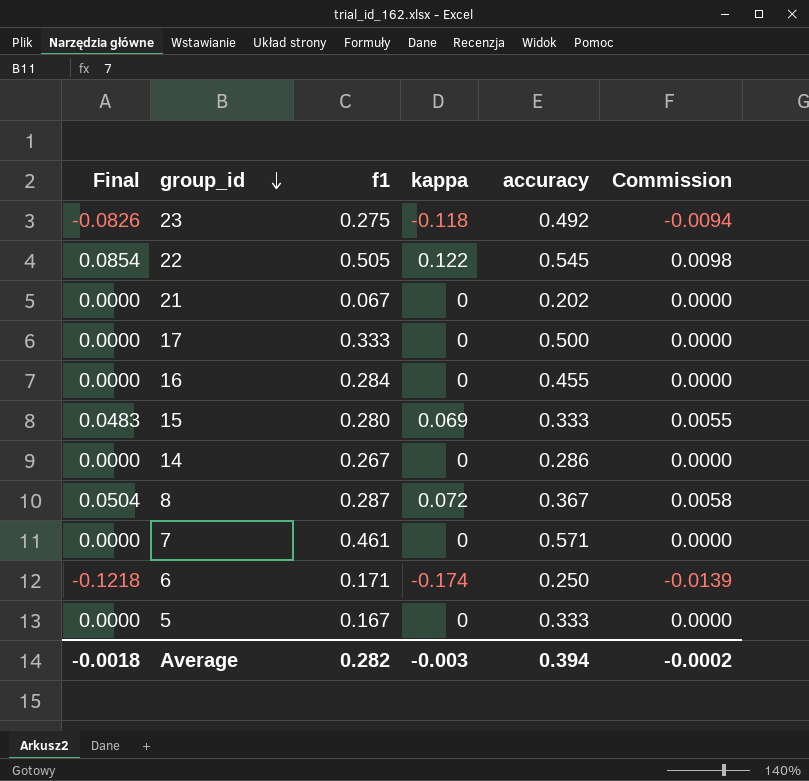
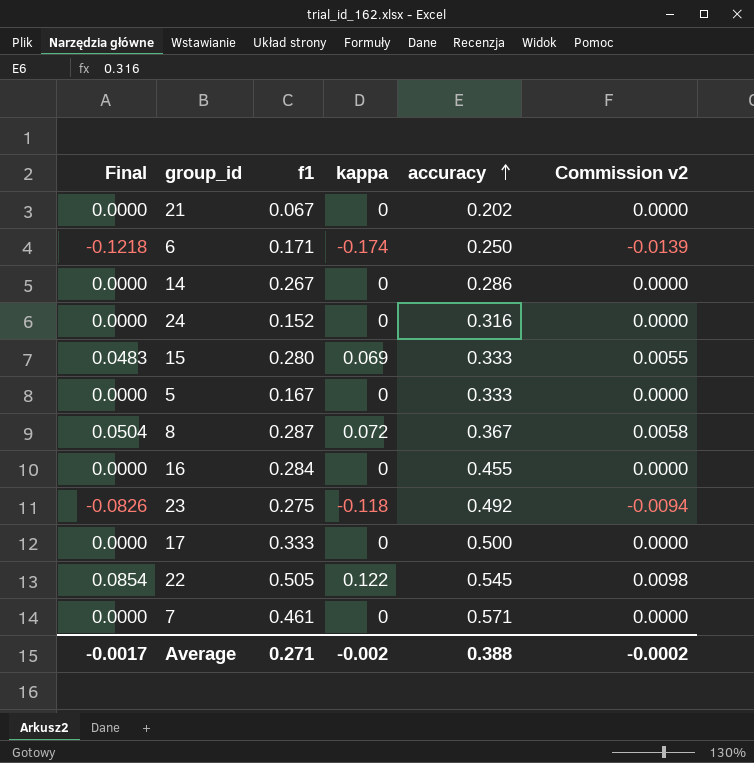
row order: group_id descending -> accuracy ascending
column name: Commission -> Commission v2
row 24: none -> 0.0000 | 0.152 | 0 | 0.316 | 0.0000
Average | Final: -0.0018 -> -0.0017
Average | f1: 0.282 -> 0.271
Average | kappa: -0.003 -> -0.002
Average | accuracy: 0.394 -> 0.388

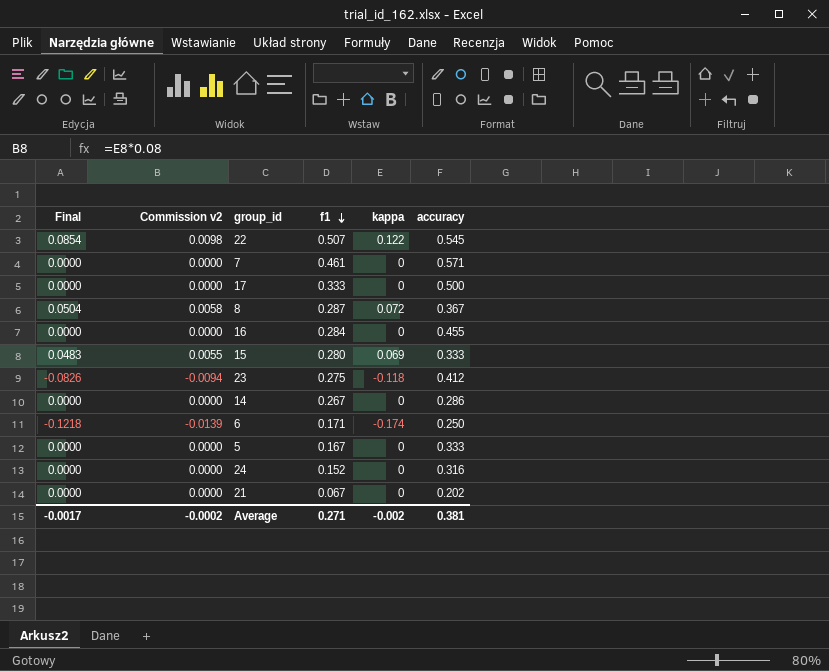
row order: accuracy ascending -> f1 descending
column Commission v2 | position: 6 -> 2
22 | f1: 0.505 -> 0.507
23 | accuracy: 0.492 -> 0.412
Average | accuracy: 0.388 -> 0.381

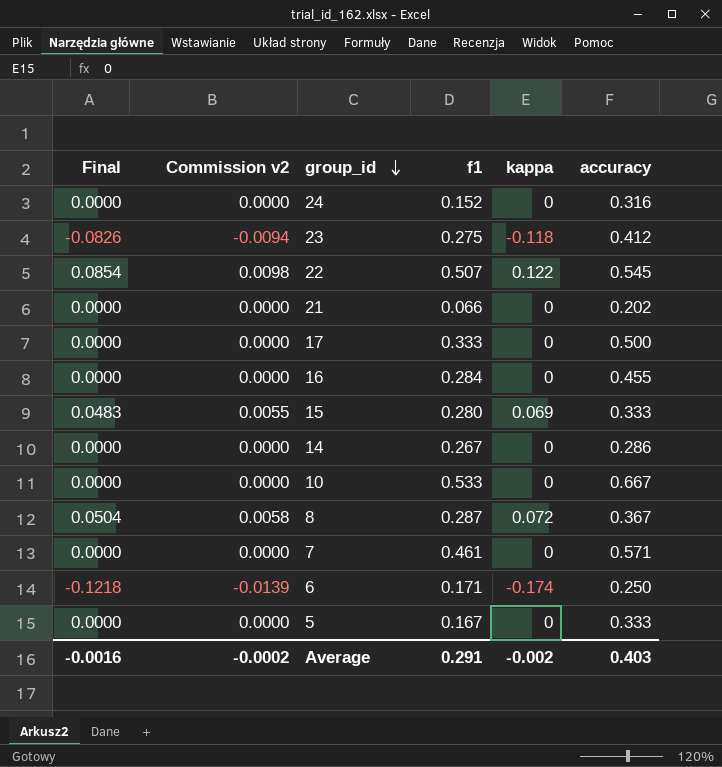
row order: f1 descending -> group_id descending
21 | f1: 0.067 -> 0.066
row 10: none -> 0.0000 | 0.0000 | 0.533 | 0 | 0.667
Average | Final: -0.0017 -> -0.0016
Average | f1: 0.271 -> 0.291
Average | accuracy: 0.381 -> 0.403

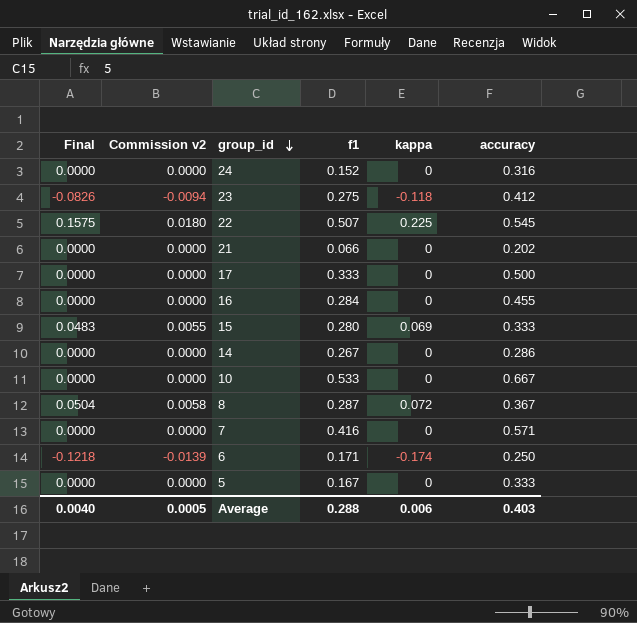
22 | Final: 0.0854 -> 0.1575
22 | Commission v2: 0.0098 -> 0.0180
22 | kappa: 0.122 -> 0.225
7 | f1: 0.461 -> 0.416
Average | Final: -0.0016 -> 0.0040
Average | Commission v2: -0.0002 -> 0.0005
Average | f1: 0.291 -> 0.288
Average | kappa: -0.002 -> 0.006

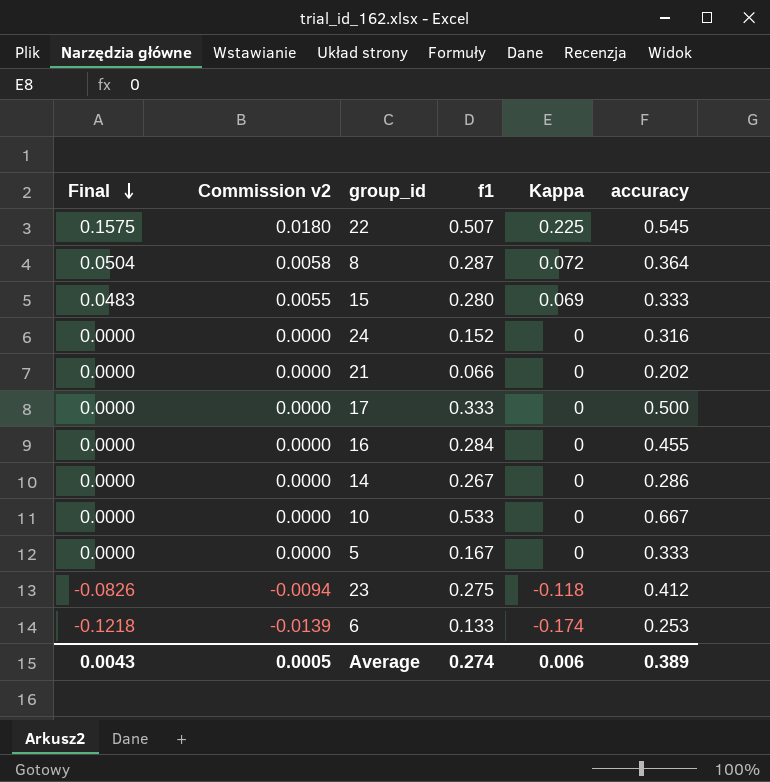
row order: group_id descending -> Final descending
column name: kappa -> Kappa
row 7: 0.0000 | 0.0000 | 0.416 | 0 | 0.571 -> none
8 | accuracy: 0.367 -> 0.364
6 | f1: 0.171 -> 0.133
6 | accuracy: 0.250 -> 0.253
Average | Final: 0.0040 -> 0.0043
Average | f1: 0.288 -> 0.274
Average | accuracy: 0.403 -> 0.389

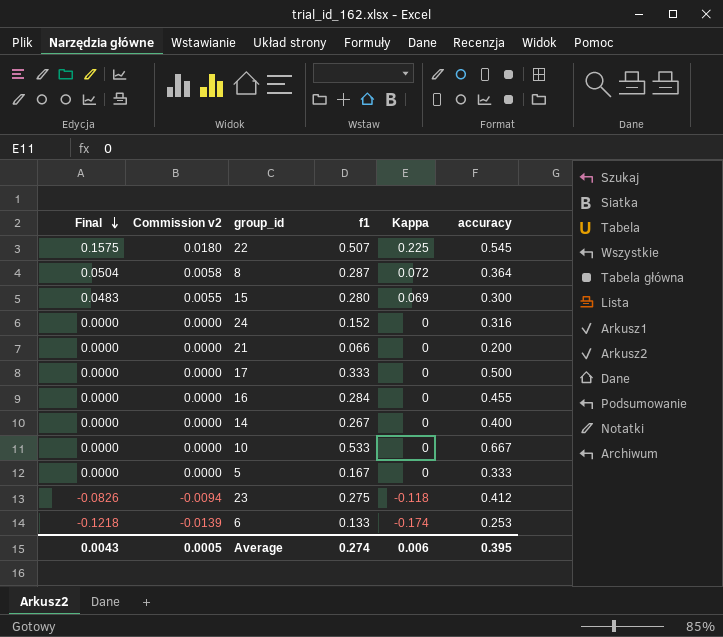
15 | accuracy: 0.333 -> 0.300
21 | accuracy: 0.202 -> 0.200
14 | accuracy: 0.286 -> 0.400
Average | accuracy: 0.389 -> 0.395

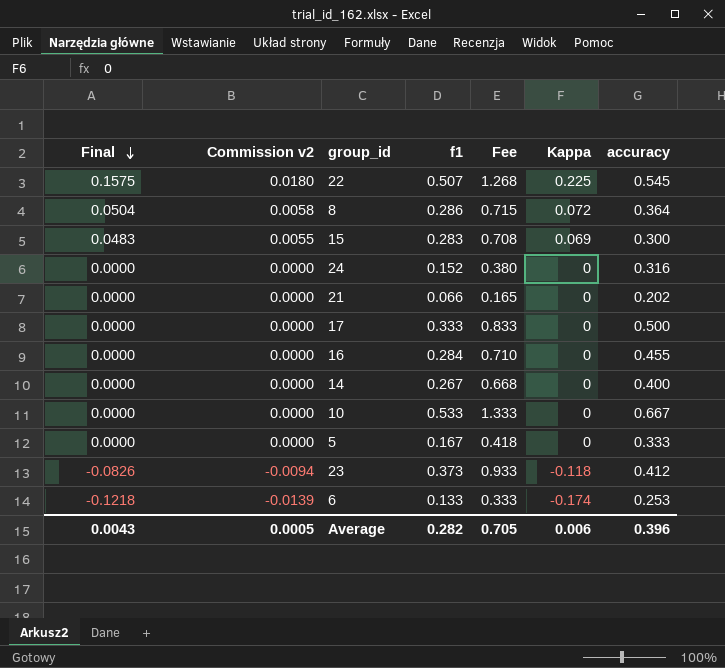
column Fee | formula: none -> [f1] * 2.5
8 | f1: 0.287 -> 0.286
15 | f1: 0.280 -> 0.283
21 | accuracy: 0.200 -> 0.202
23 | f1: 0.275 -> 0.373
Average | f1: 0.274 -> 0.282
Average | accuracy: 0.395 -> 0.396

